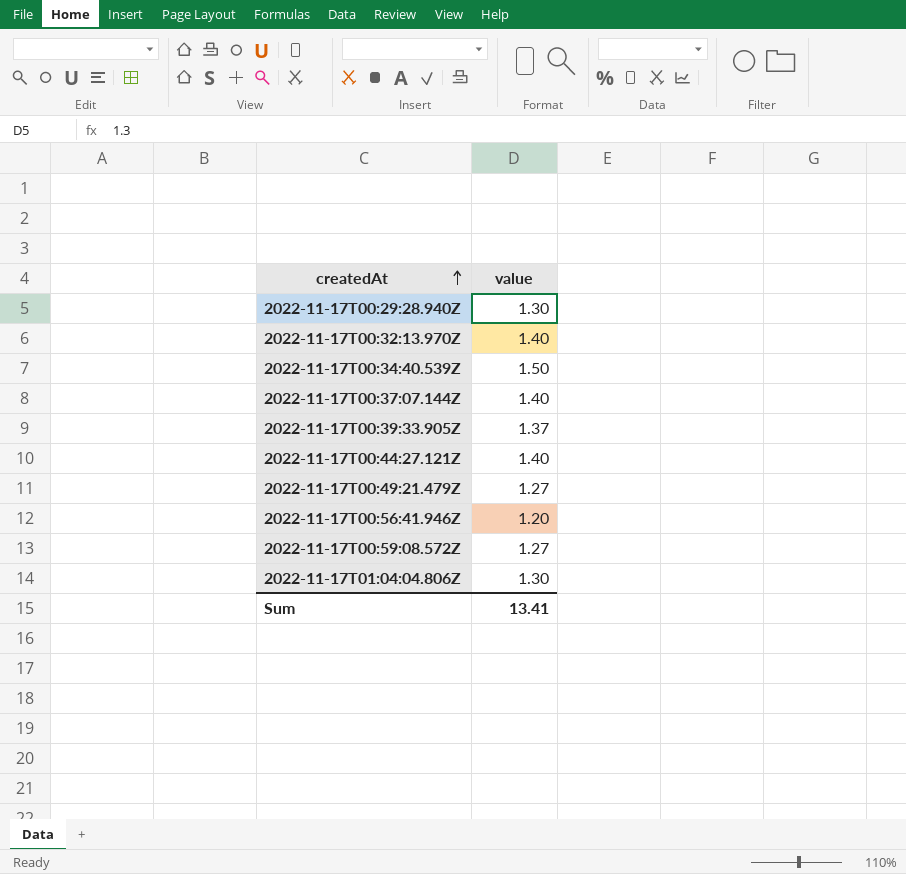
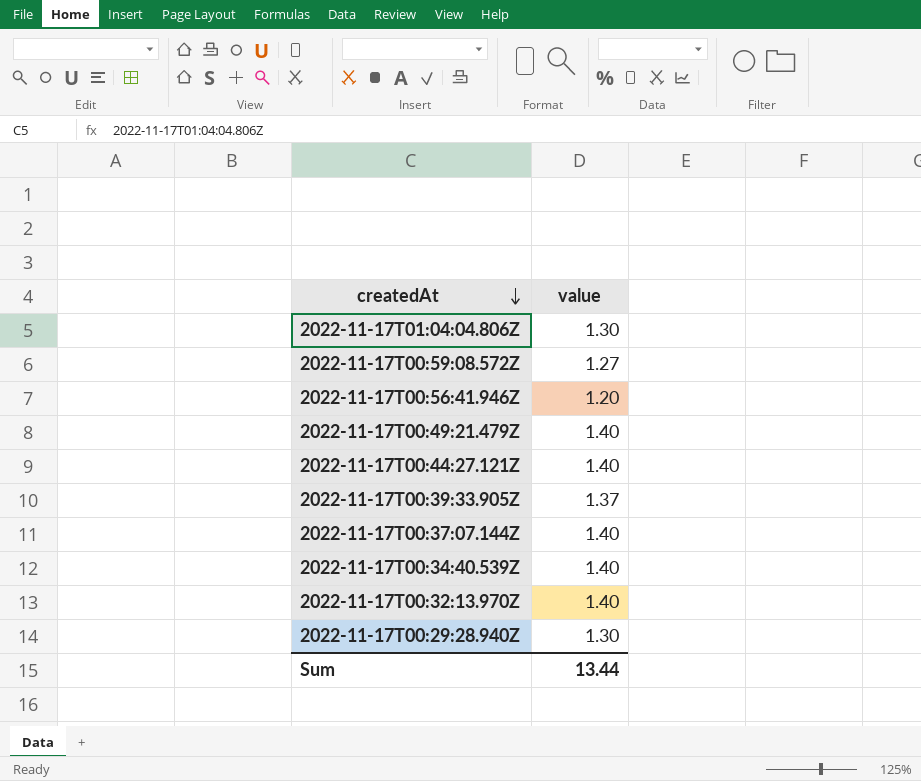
row order: createdAt ascending -> createdAt descending
2022-11-17T00:49:21.479Z | value: 1.27 -> 1.40
2022-11-17T00:34:40.539Z | value: 1.50 -> 1.40
Sum | value: 13.41 -> 13.44

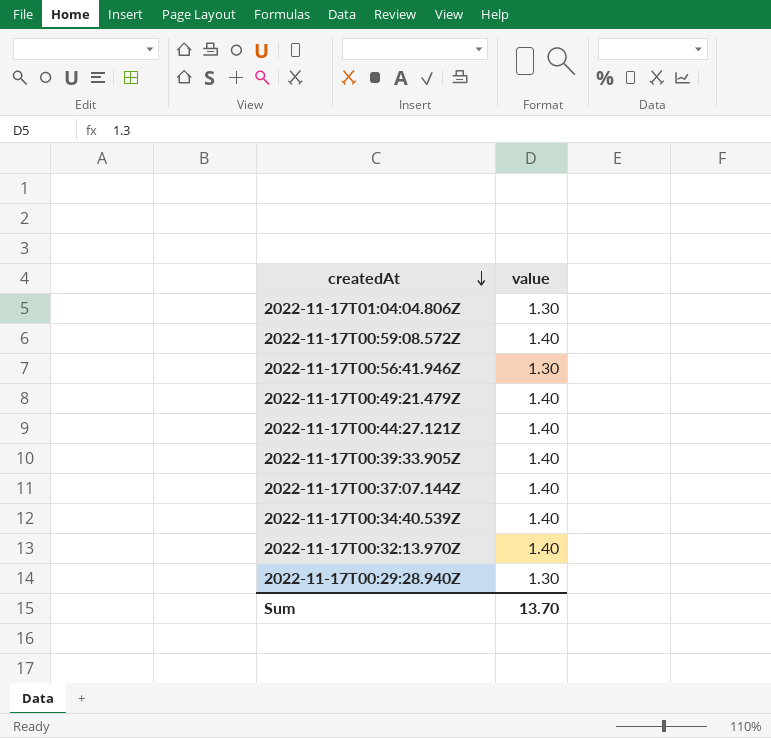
2022-11-17T00:59:08.572Z | value: 1.27 -> 1.40
2022-11-17T00:56:41.946Z | value: 1.20 -> 1.30
2022-11-17T00:39:33.905Z | value: 1.37 -> 1.40
Sum | value: 13.44 -> 13.70

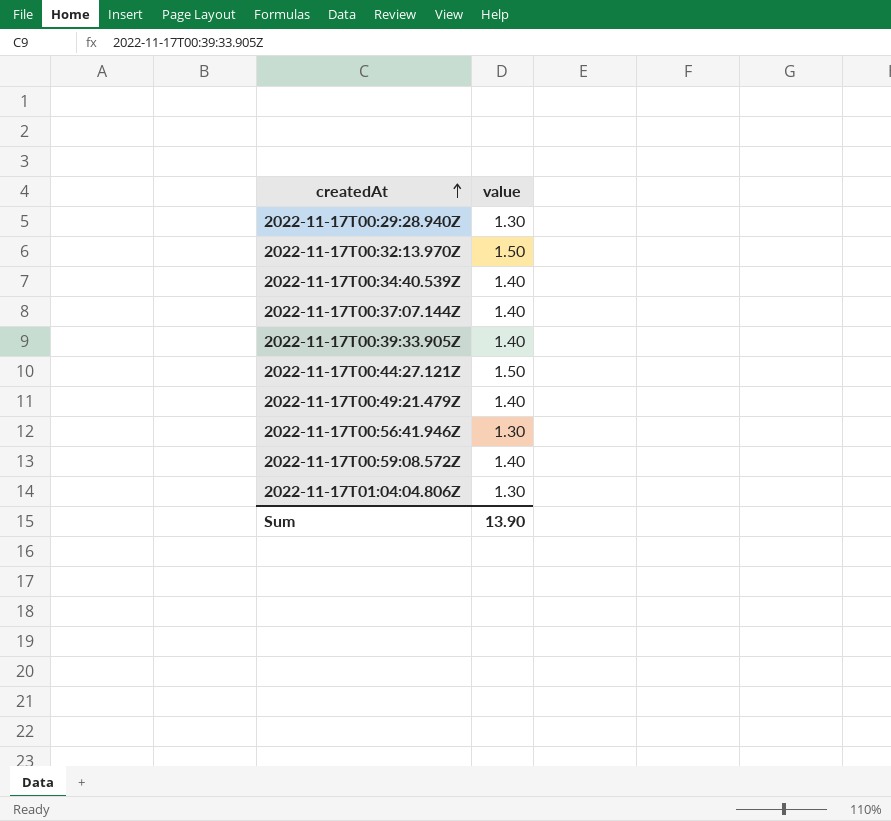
row order: createdAt descending -> createdAt ascending
2022-11-17T00:32:13.970Z | value: 1.40 -> 1.50
2022-11-17T00:44:27.121Z | value: 1.40 -> 1.50
Sum | value: 13.70 -> 13.90

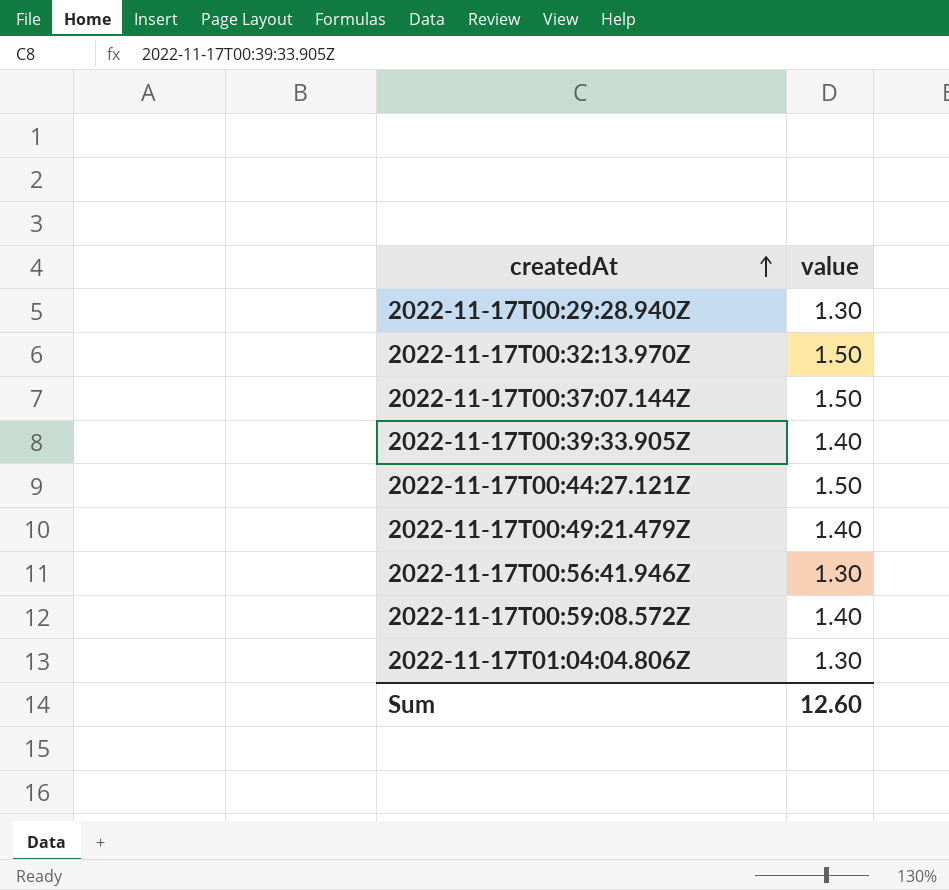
row 2022-11-17T00:34:40.539Z: 1.40 -> none
2022-11-17T00:37:07.144Z | value: 1.40 -> 1.50
Sum | value: 13.90 -> 12.60

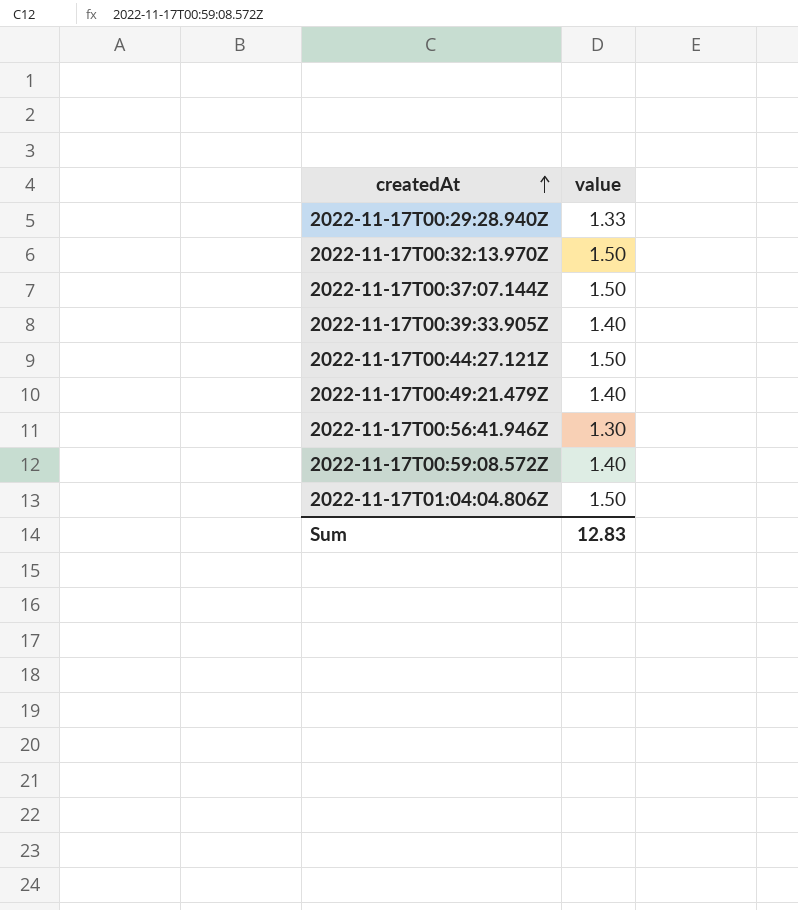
2022-11-17T00:29:28.940Z | value: 1.30 -> 1.33
2022-11-17T01:04:04.806Z | value: 1.30 -> 1.50
Sum | value: 12.60 -> 12.83

